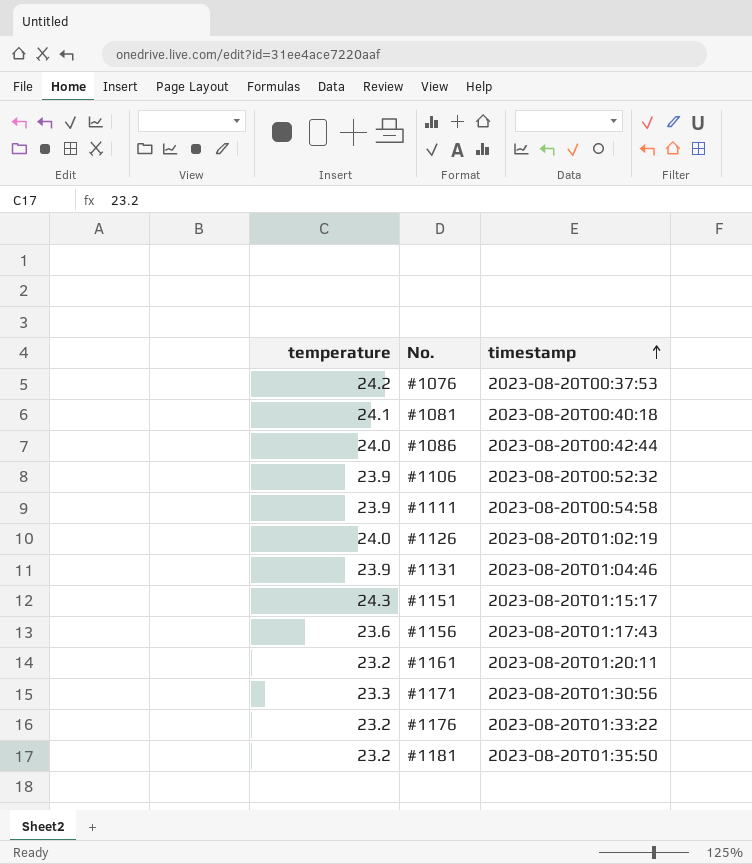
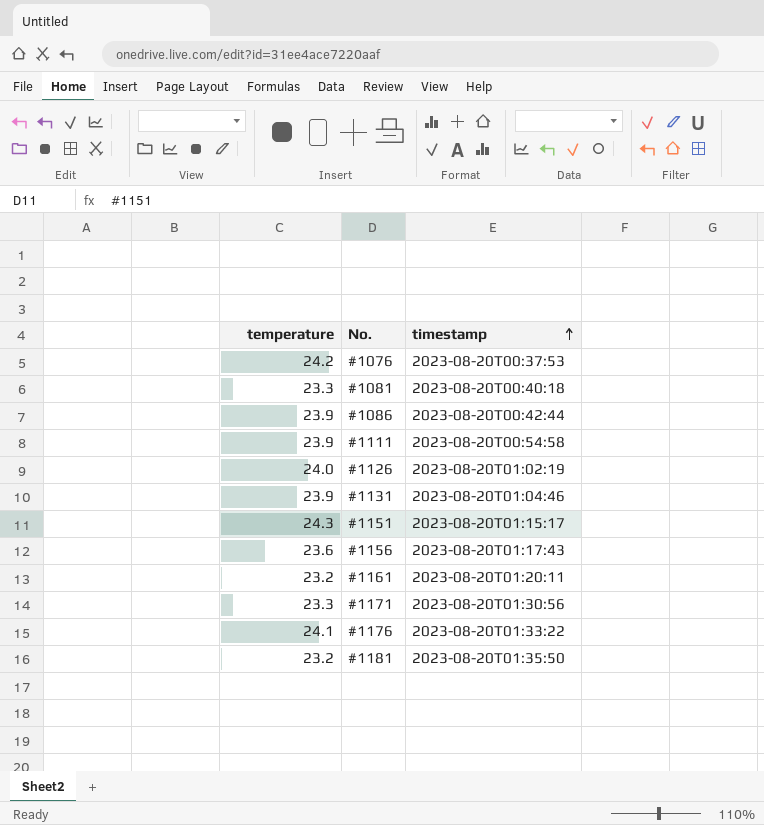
row #1106: 23.9 | 2023-08-20T00:52:32 -> none
#1081 | temperature: 24.1 -> 23.3
#1086 | temperature: 24.0 -> 23.9
#1176 | temperature: 23.2 -> 24.1

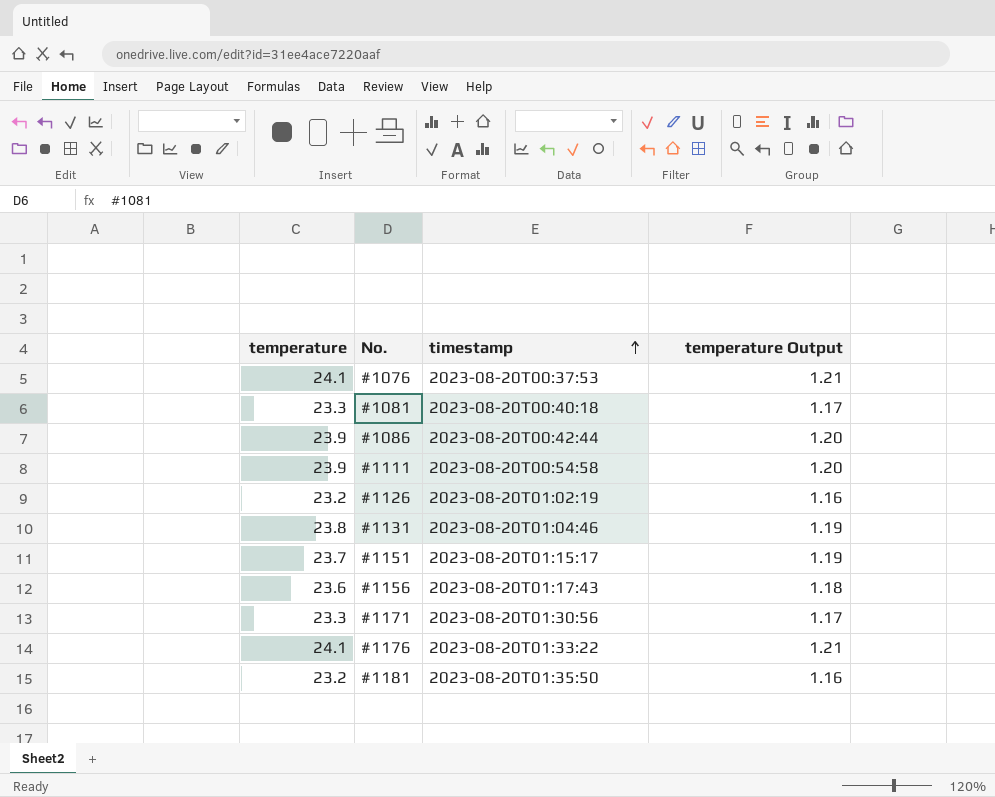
column temperature Output | formula: none -> [temperature] * 0.05
row #1161: 23.2 | 2023-08-20T01:20:11 -> none
#1076 | temperature: 24.2 -> 24.1
#1126 | temperature: 24.0 -> 23.2
#1131 | temperature: 23.9 -> 23.8
#1151 | temperature: 24.3 -> 23.7

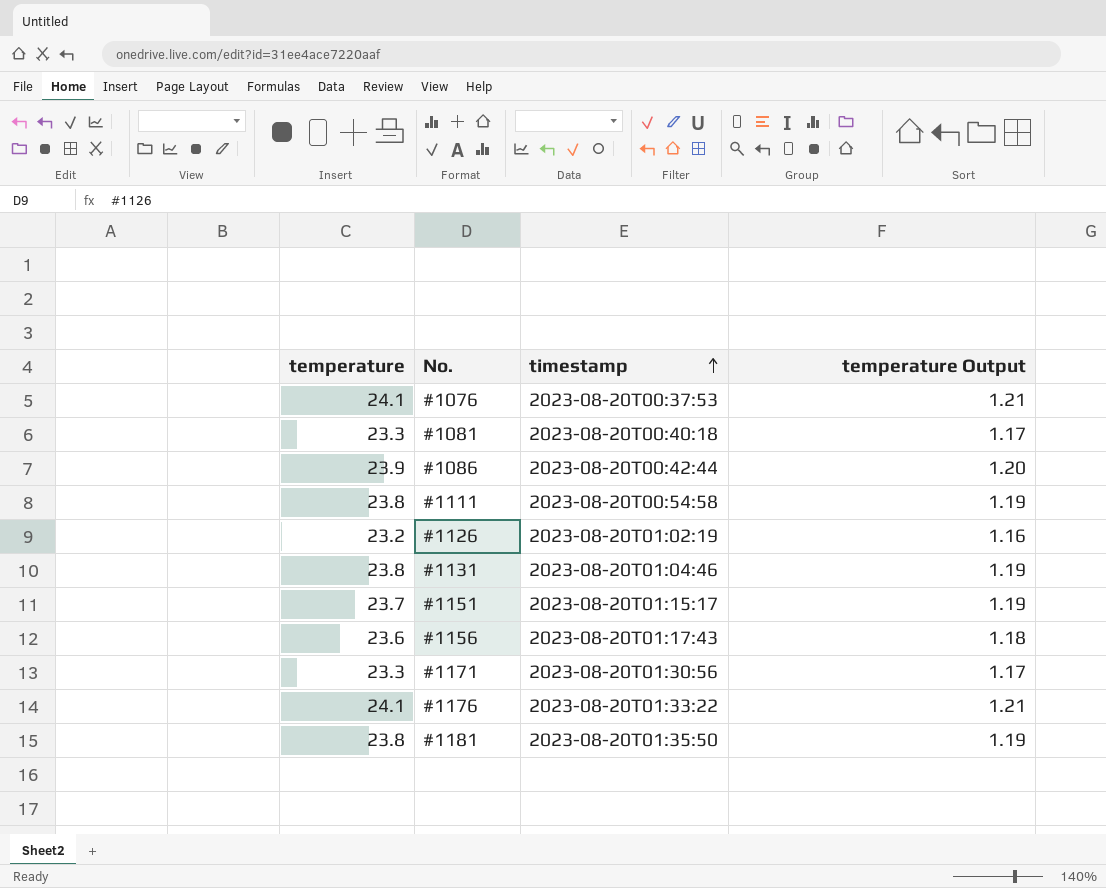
#1111 | temperature: 23.9 -> 23.8
#1111 | temperature Output: 1.20 -> 1.19
#1181 | temperature: 23.2 -> 23.8
#1181 | temperature Output: 1.16 -> 1.19

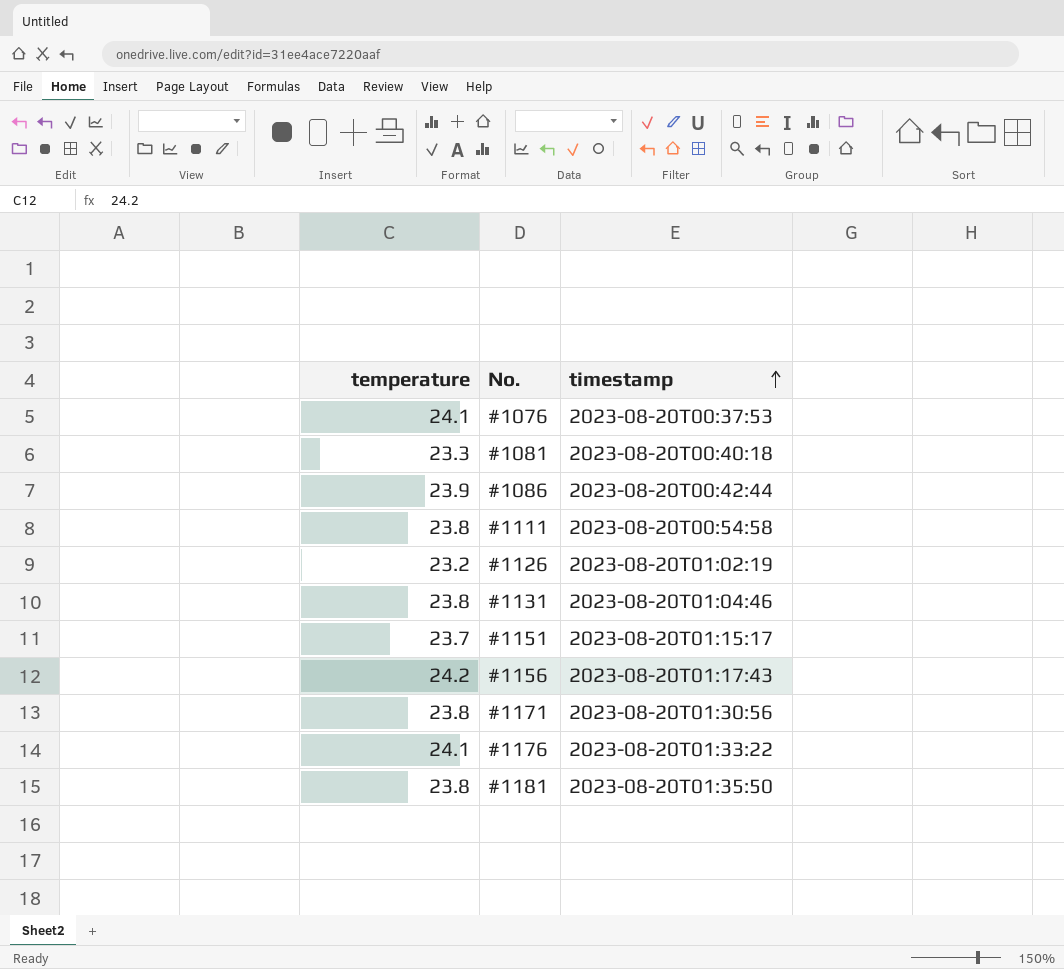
column temperature Output | formula: [temperature] * 0.05 -> none
#1156 | temperature: 23.6 -> 24.2
#1171 | temperature: 23.3 -> 23.8

